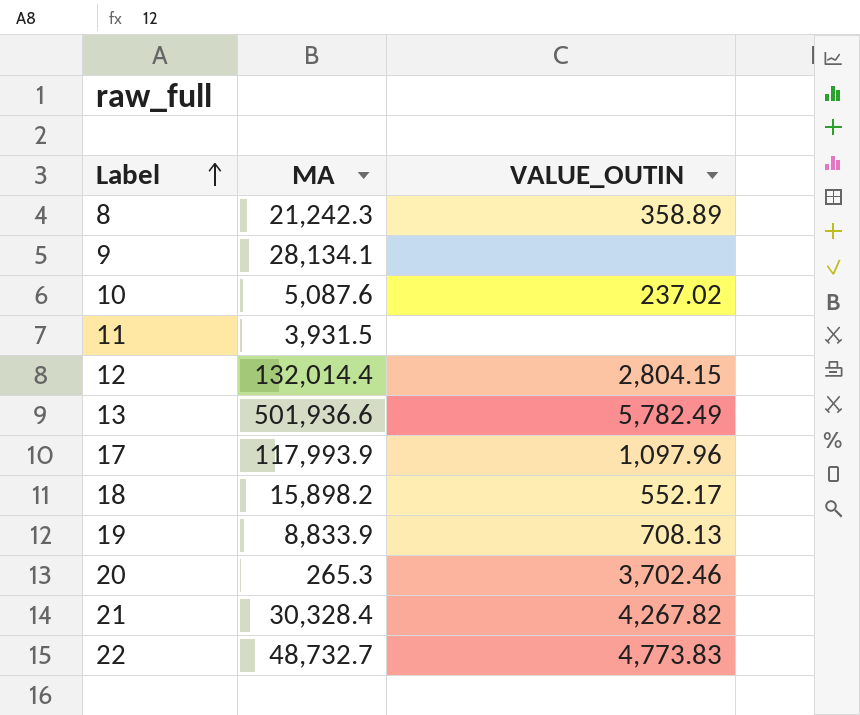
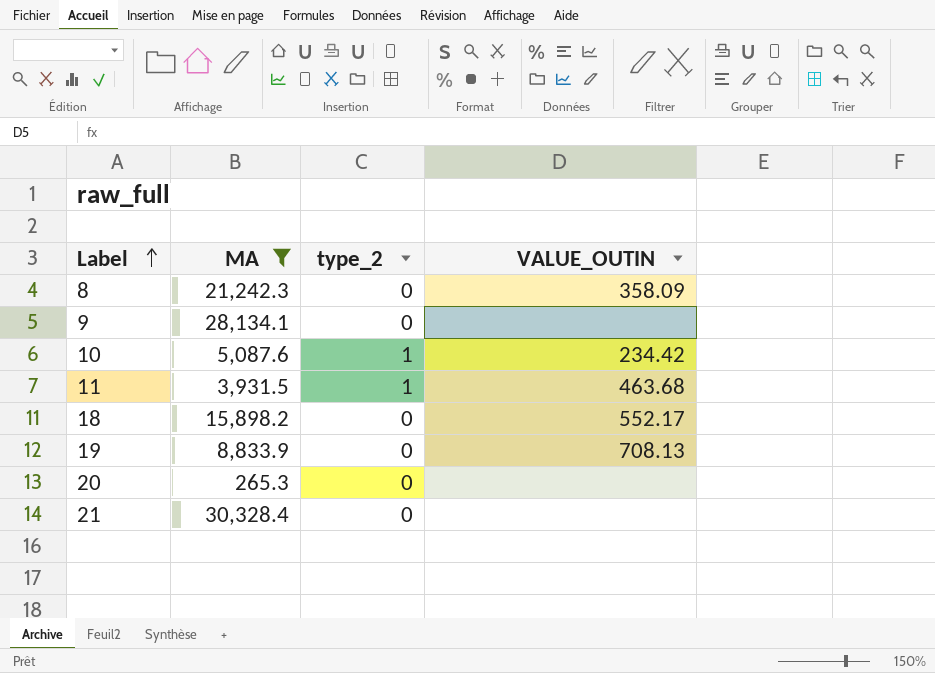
filter: none -> MA <= 30,328.4
column type_2 | position: none -> 3
8 | VALUE_OUTIN: 358.89 -> 358.09
10 | VALUE_OUTIN: 237.02 -> 234.42
11 | VALUE_OUTIN: none -> 463.68
20 | VALUE_OUTIN: 3,702.46 -> none
21 | VALUE_OUTIN: 4,267.82 -> none

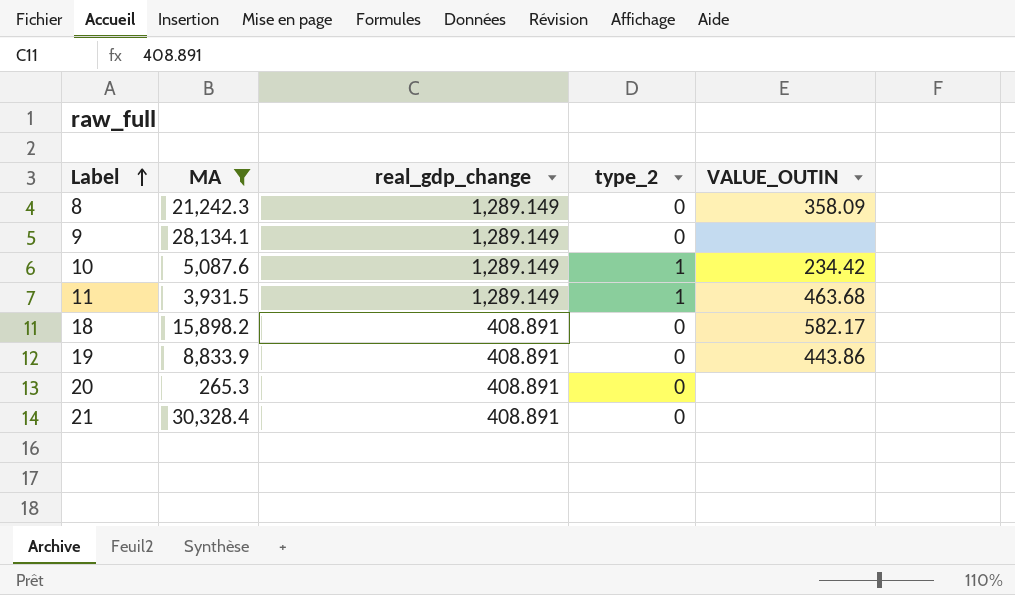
column real_gdp_change | position: none -> 3
18 | VALUE_OUTIN: 552.17 -> 582.17
19 | VALUE_OUTIN: 708.13 -> 443.86

